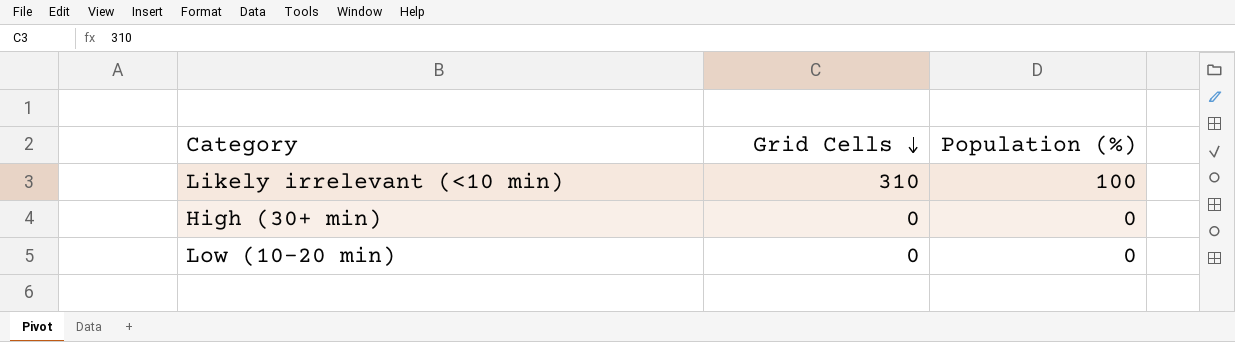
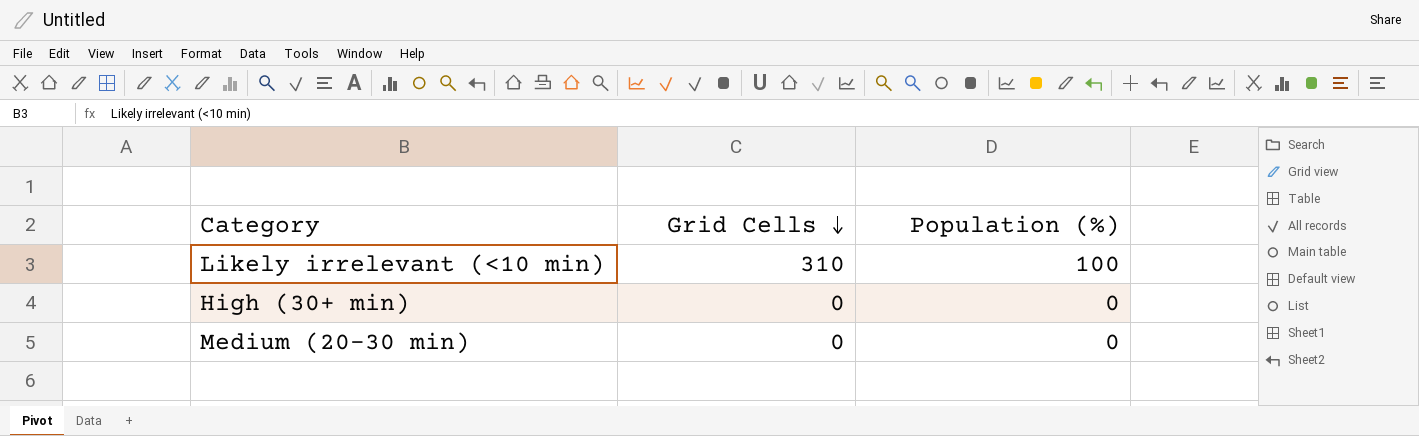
row Low (10-20 min): 0 | 0 -> none
row Medium (20-30 min): none -> 0 | 0

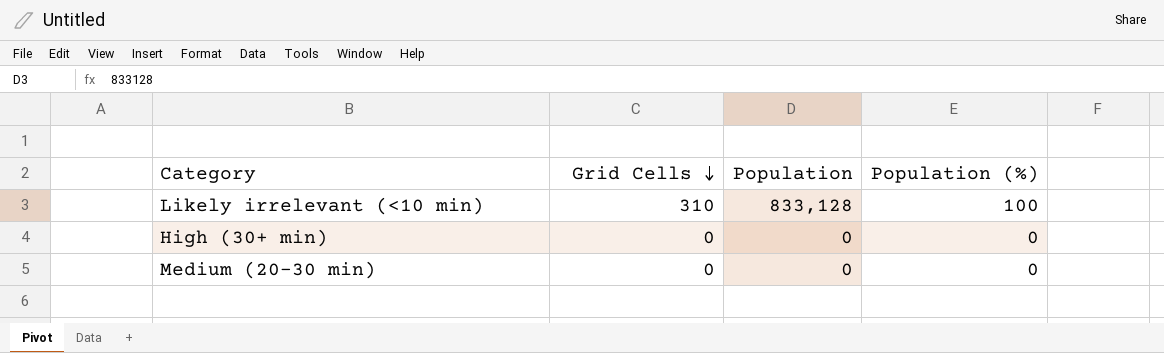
column Population | position: none -> 3

